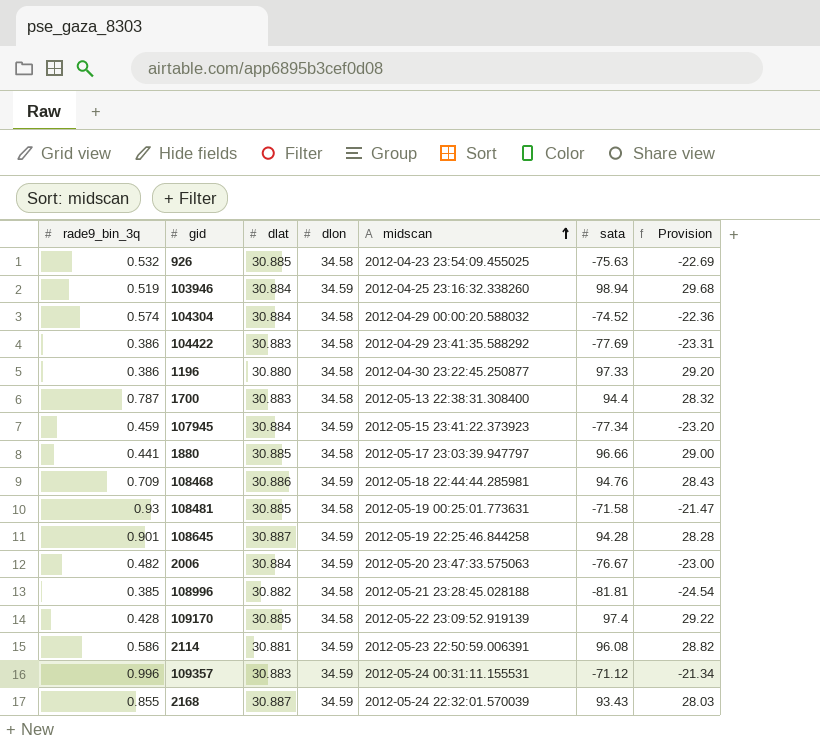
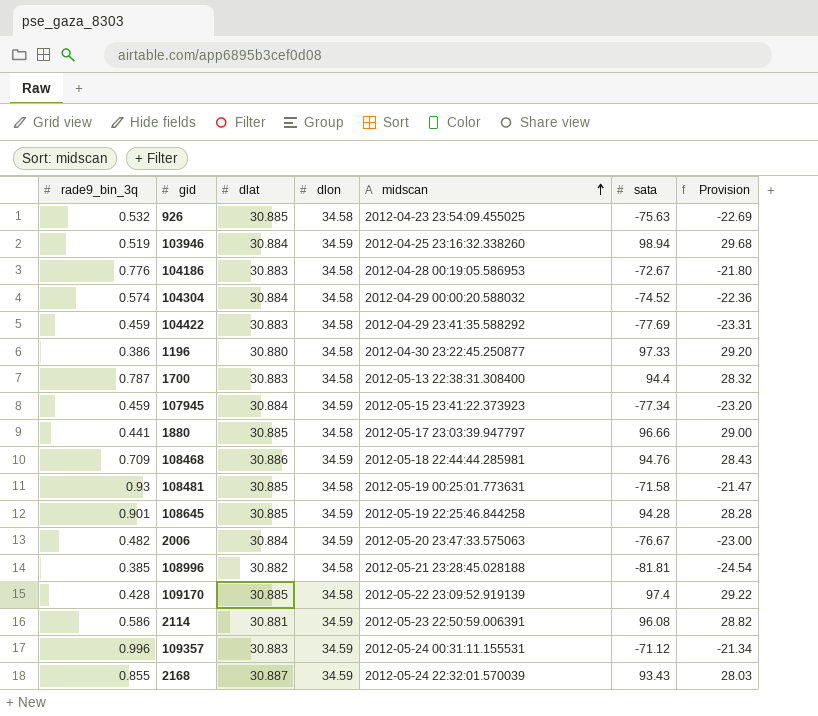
row 104186: none -> 0.776 | 30.883 | 34.58 | 2012-04-28 00:19:05.586953 | -72.67 | -21.80
104422 | rade9_bin_3q: 0.386 -> 0.459
108645 | dlat: 30.887 -> 30.885

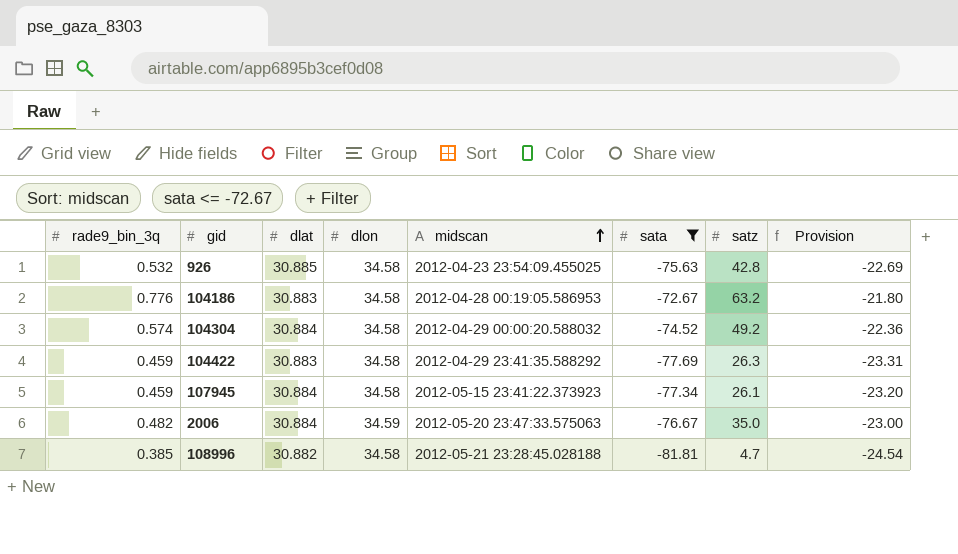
filter: none -> sata <= -72.67
column satz | position: none -> 7
107945 | dlon: 34.59 -> 34.58

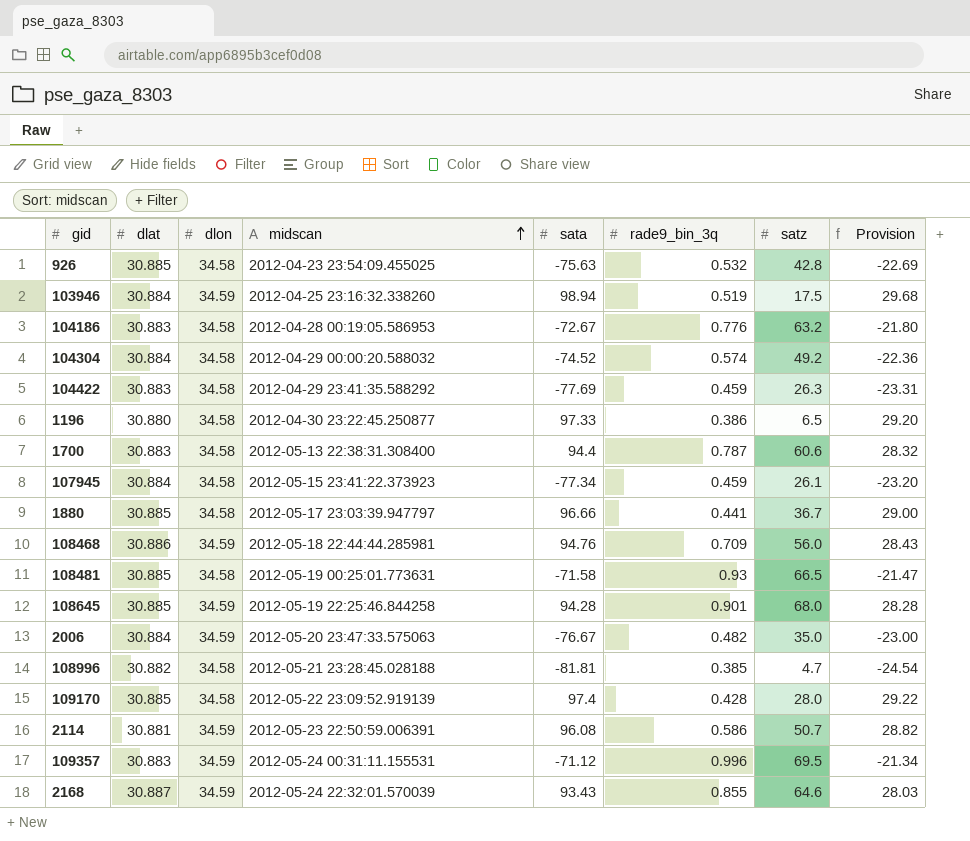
filter: sata <= -72.67 -> none
column rade9_bin_3q | position: 1 -> 6

